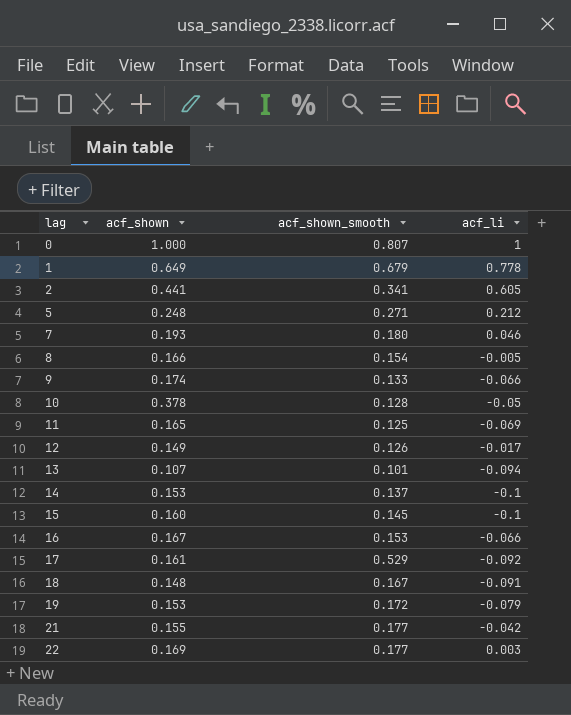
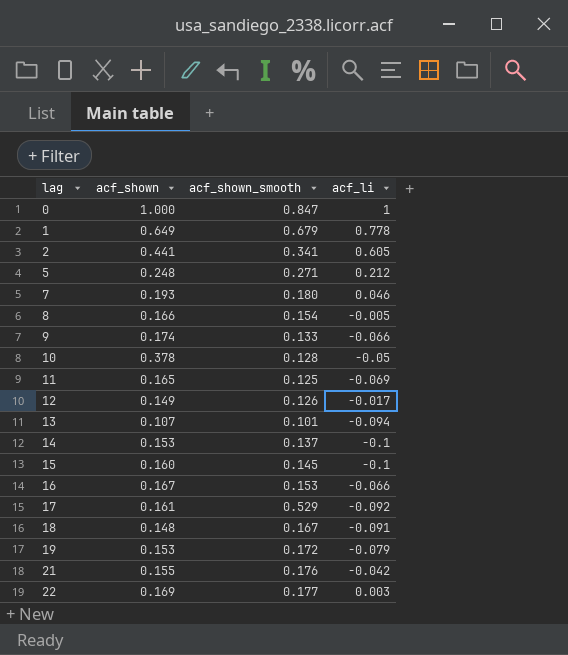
0 | acf_shown_smooth: 0.807 -> 0.847
21 | acf_shown_smooth: 0.177 -> 0.176

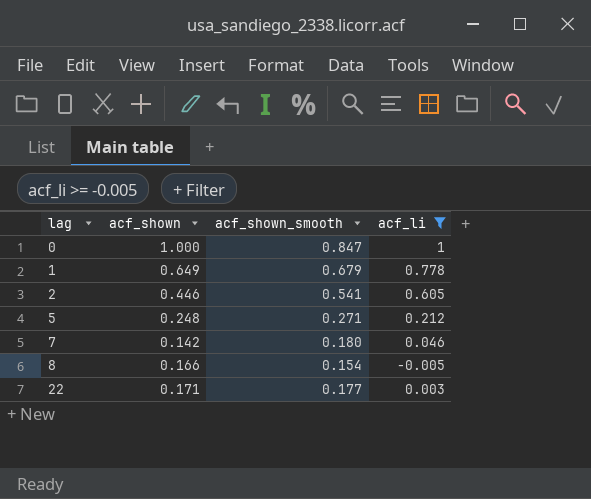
filter: none -> acf_li >= -0.005
2 | acf_shown: 0.441 -> 0.446
2 | acf_shown_smooth: 0.341 -> 0.541
7 | acf_shown: 0.193 -> 0.142
22 | acf_shown: 0.169 -> 0.171

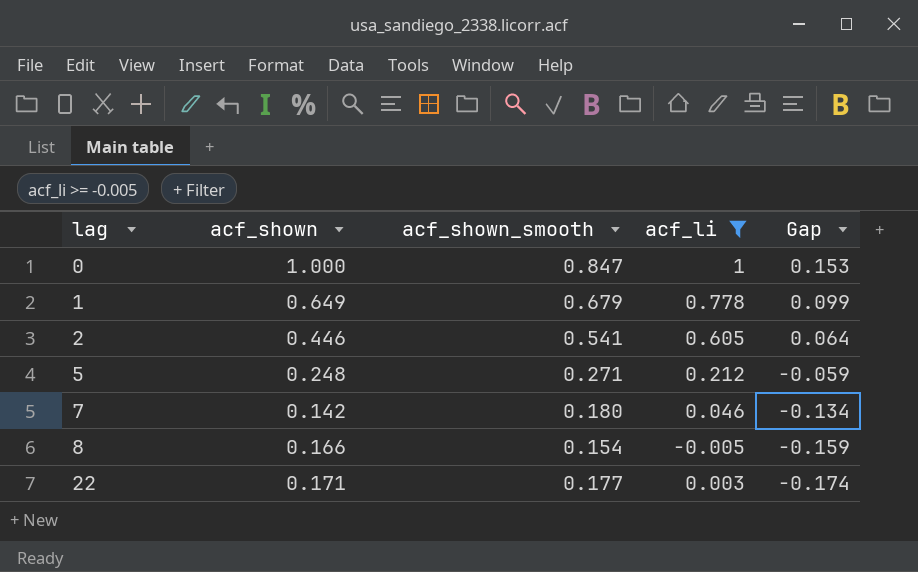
column Gap | formula: none -> [acf_li] - [acf_shown_smooth]

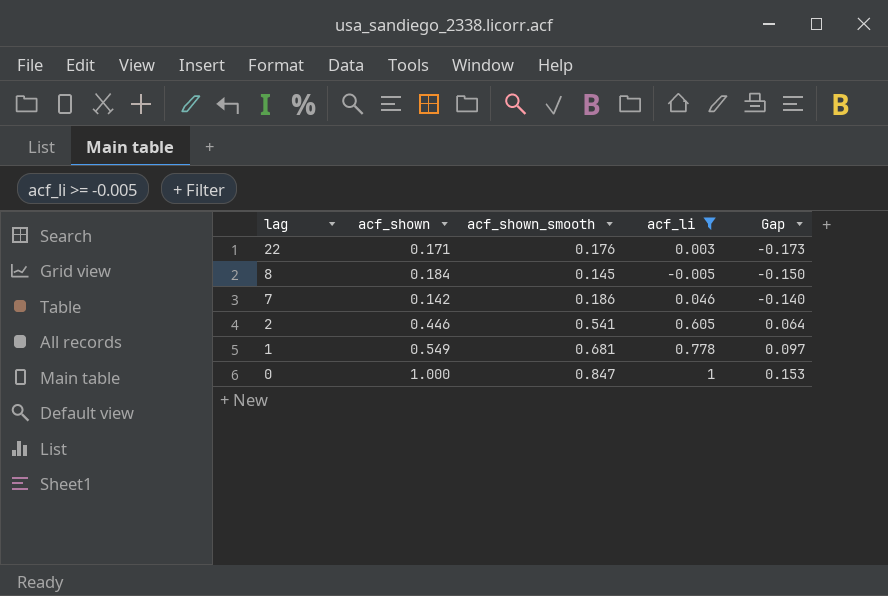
row order: lag ascending -> lag descending
row 5: 0.248 | 0.271 | 0.212 | -0.059 -> none
22 | acf_shown_smooth: 0.177 -> 0.176
22 | Gap: -0.174 -> -0.173
8 | acf_shown: 0.166 -> 0.184
8 | acf_shown_smooth: 0.154 -> 0.145
8 | Gap: -0.159 -> -0.150
7 | acf_shown_smooth: 0.180 -> 0.186
7 | Gap: -0.134 -> -0.140
1 | acf_shown: 0.649 -> 0.549
1 | acf_shown_smooth: 0.679 -> 0.681
1 | Gap: 0.099 -> 0.097

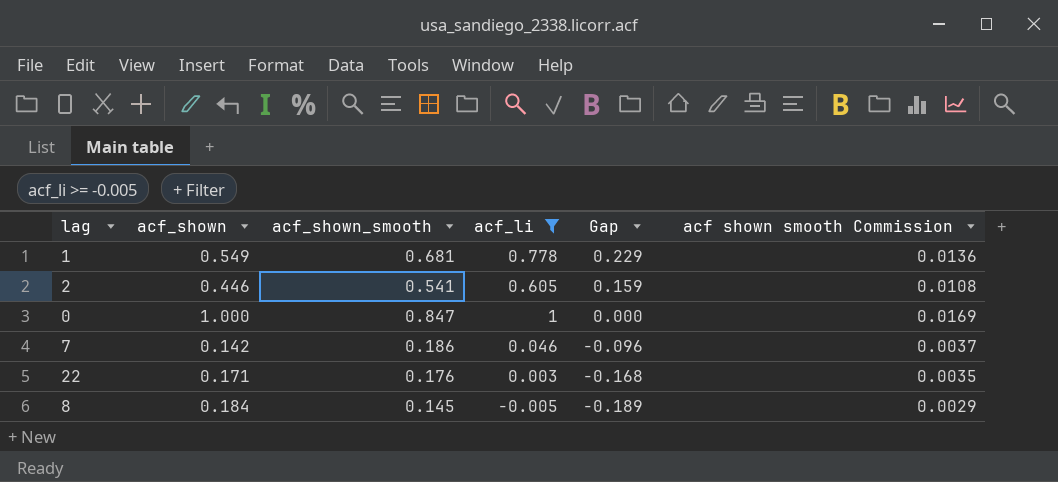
row order: lag descending -> Gap descending
column Gap | formula: [acf_li] - [acf_shown_smooth] -> [acf_li] - [acf_shown]
column acf shown smooth Commission | formula: none -> [acf_shown_smooth] * 0.02

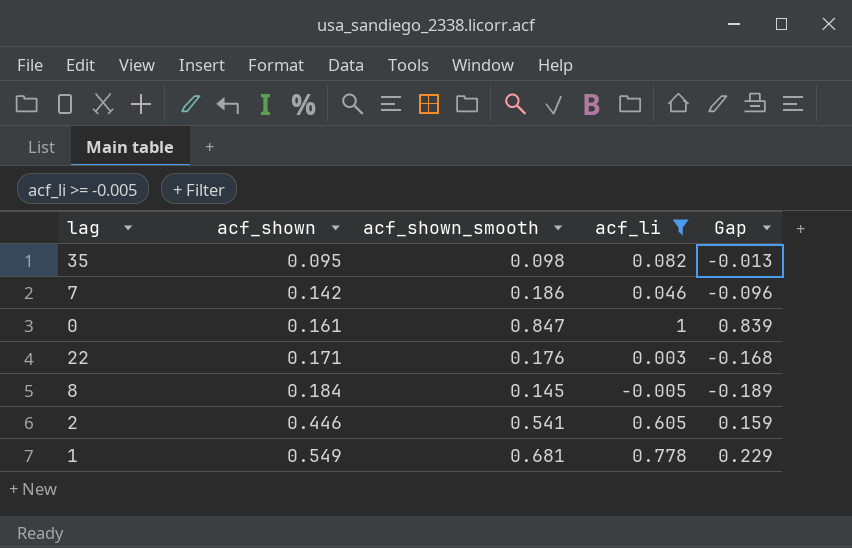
row order: Gap descending -> acf_shown ascending
column acf shown smooth Commission | formula: [acf_shown_smooth] * 0.02 -> none
row 35: none -> 0.095 | 0.098 | 0.082 | -0.013
0 | acf_shown: 1.000 -> 0.161
0 | Gap: 0.000 -> 0.839

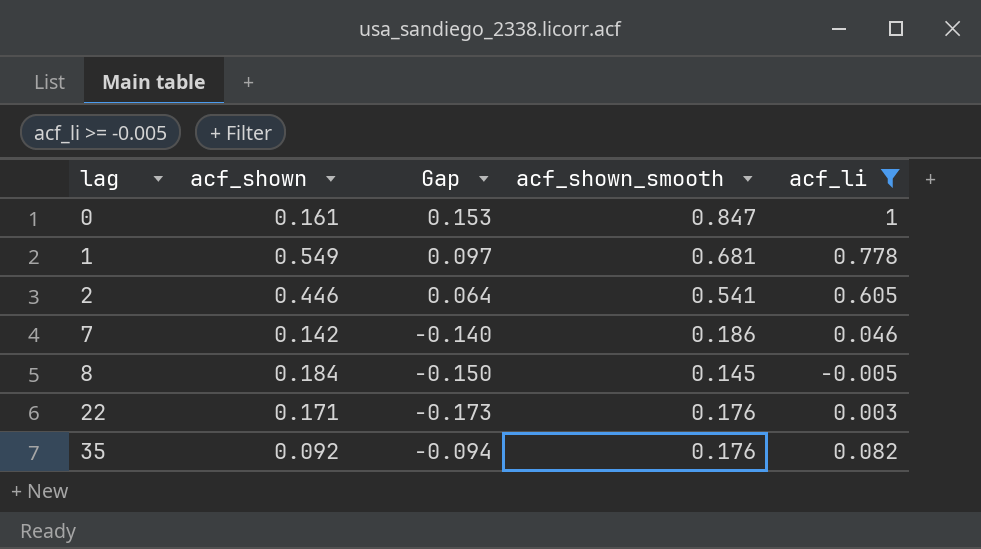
row order: acf_shown ascending -> lag ascending
column Gap | formula: [acf_li] - [acf_shown] -> [acf_li] - [acf_shown_smooth]
column Gap | position: 5 -> 3
35 | acf_shown: 0.095 -> 0.092
35 | acf_shown_smooth: 0.098 -> 0.176

